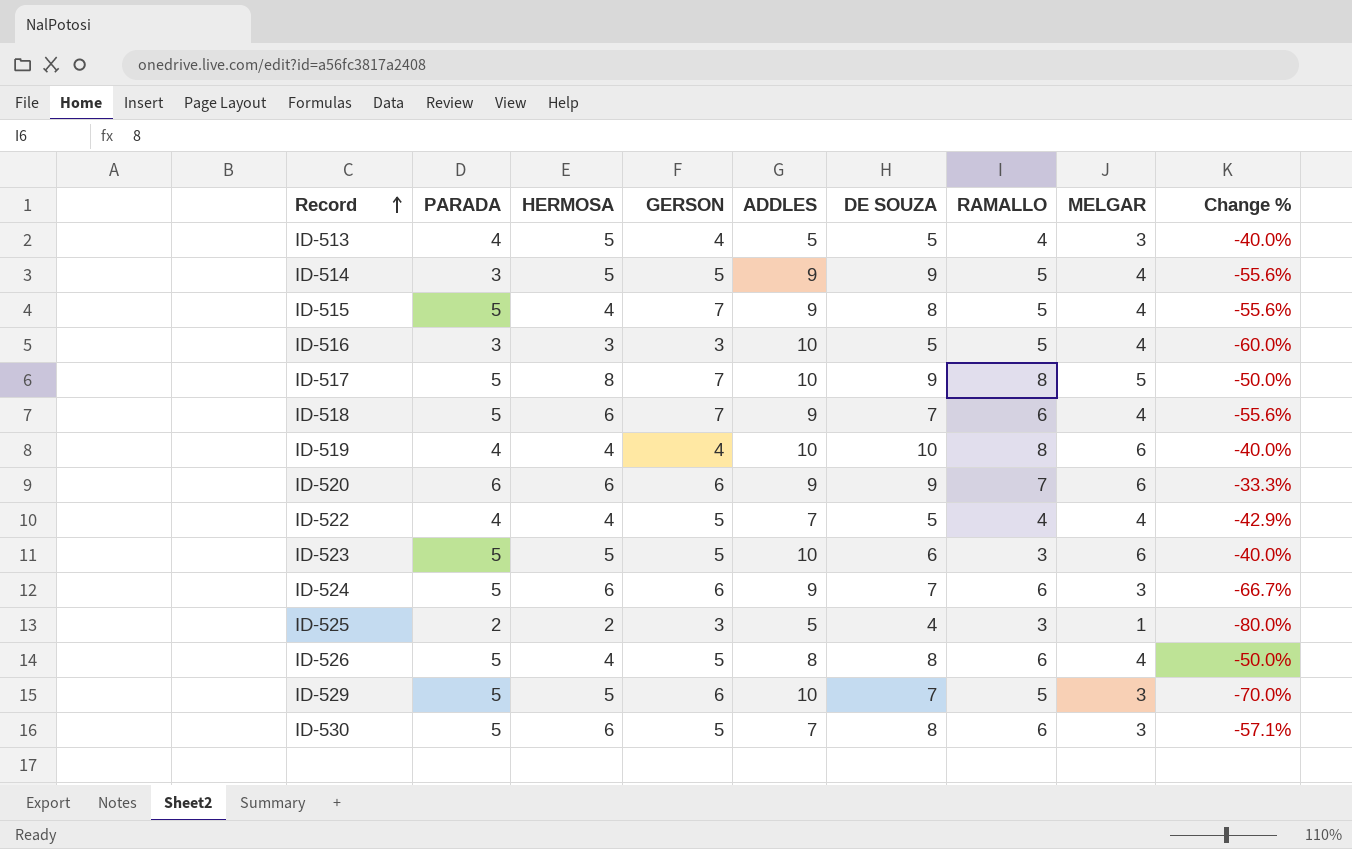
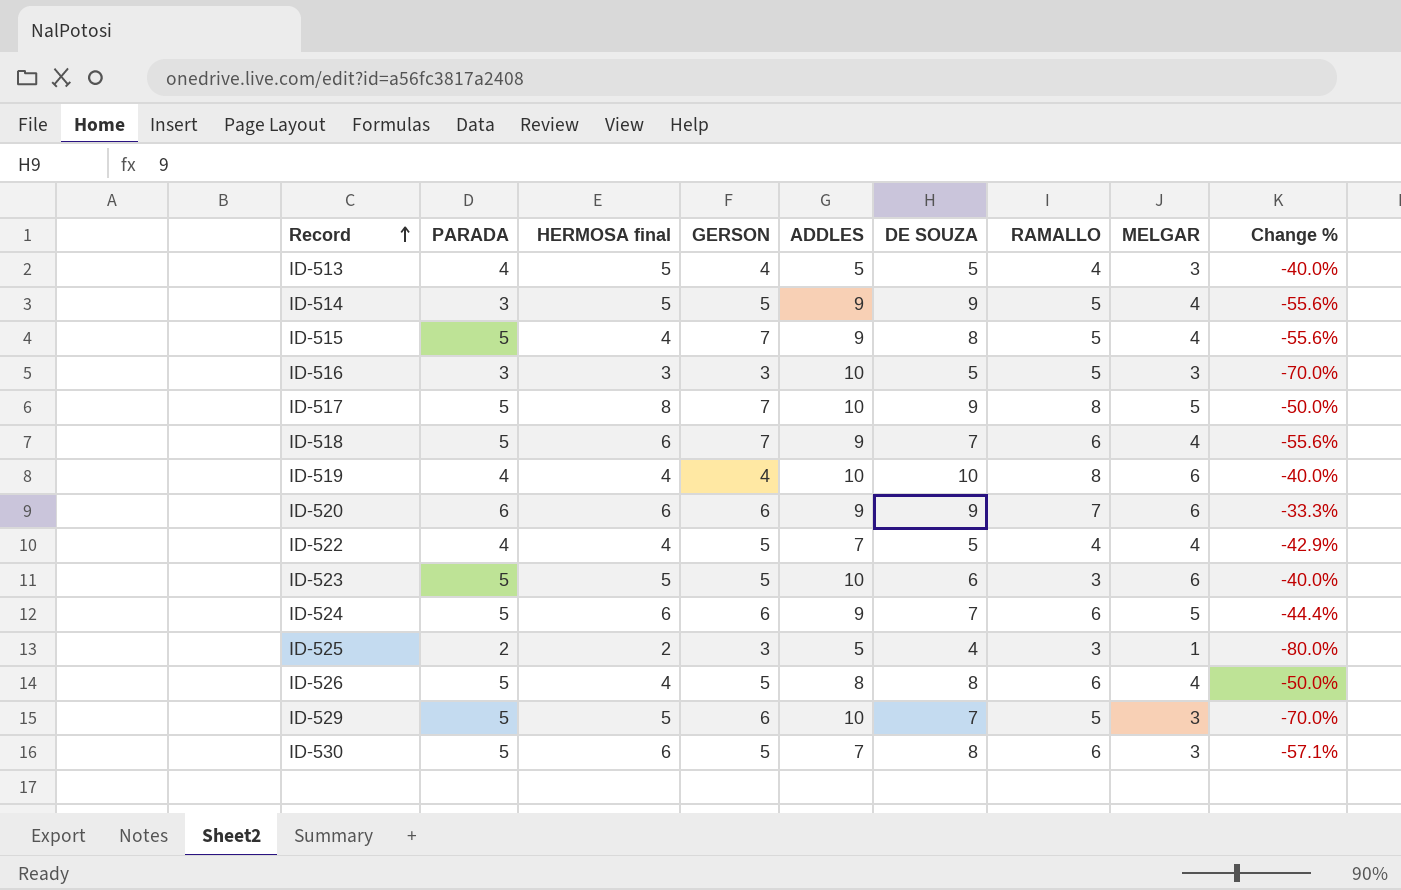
column name: HERMOSA -> HERMOSA final
ID-516 | MELGAR: 4 -> 3
ID-516 | Change %: -60.0% -> -70.0%
ID-524 | MELGAR: 3 -> 5
ID-524 | Change %: -66.7% -> -44.4%

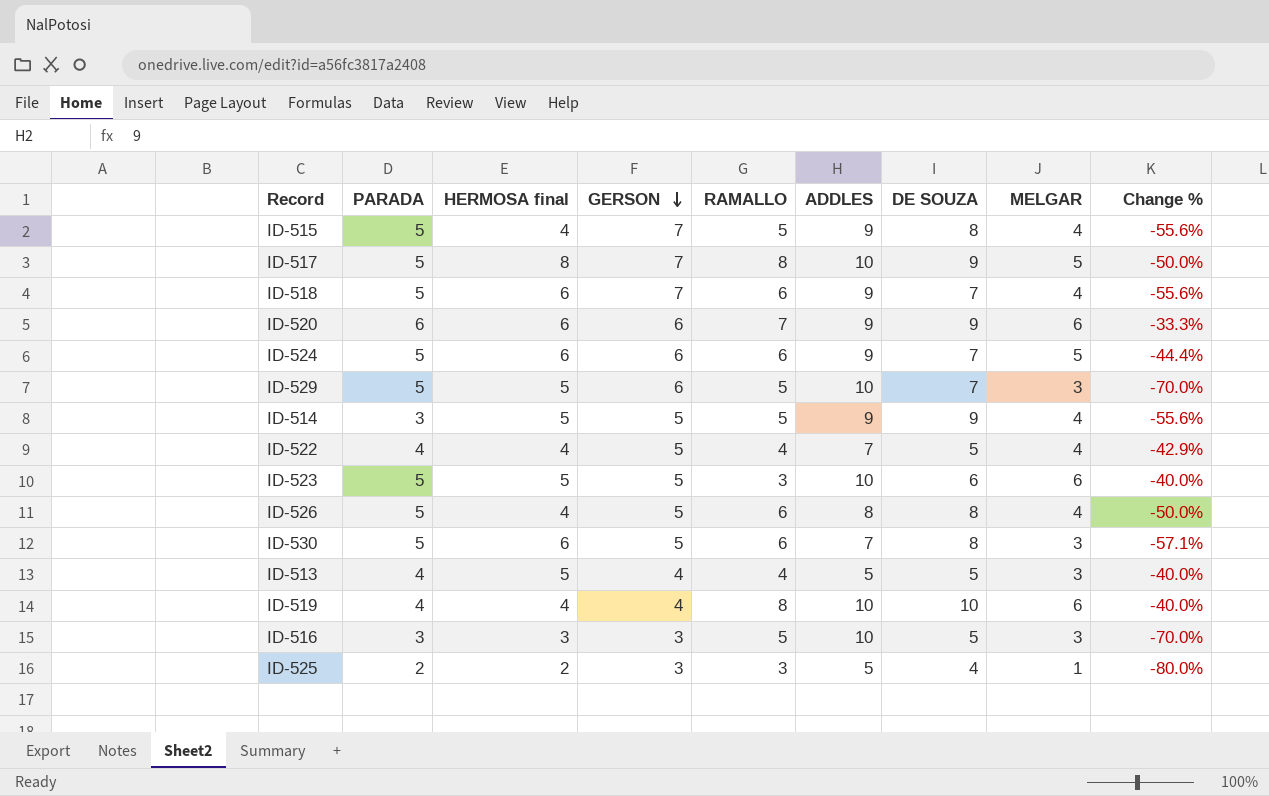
row order: Record ascending -> GERSON descending
column RAMALLO | position: 7 -> 5

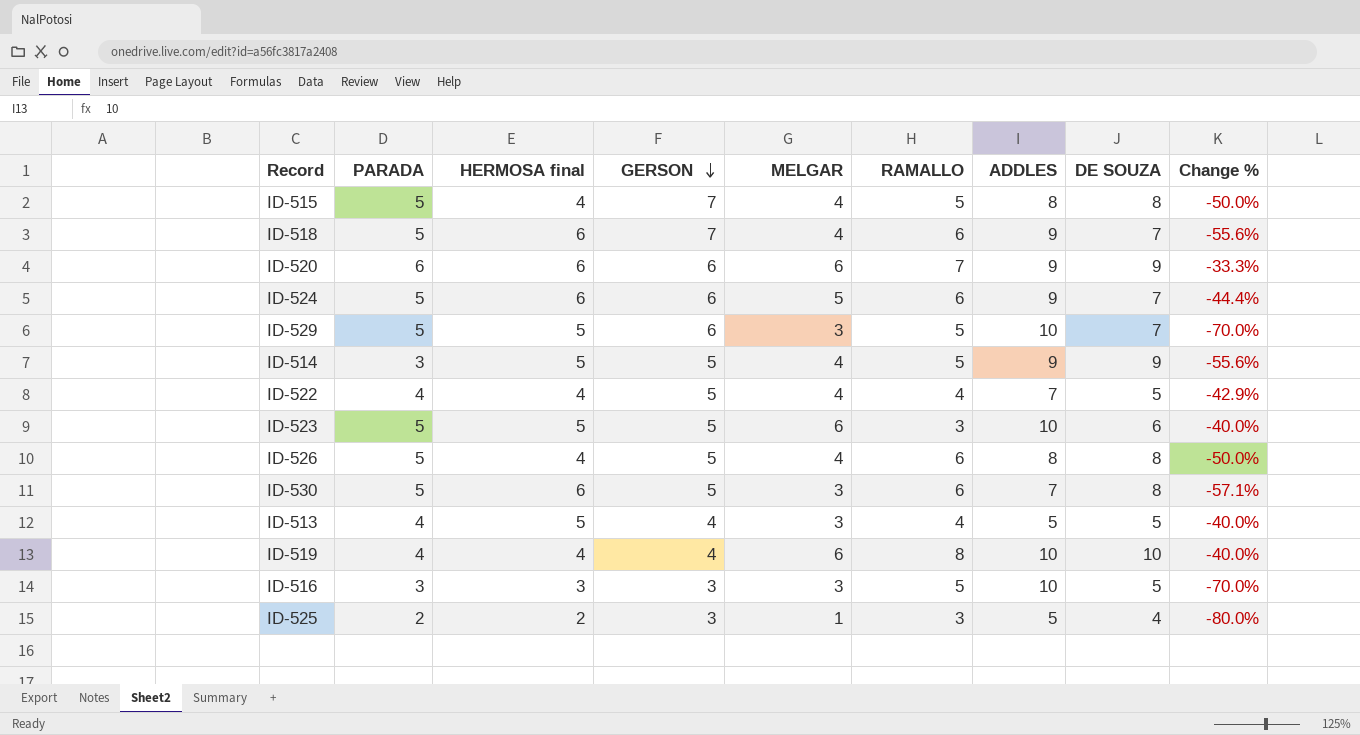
column MELGAR | position: 8 -> 5
row ID-517: 5 | 8 | 7 | 8 | 10 | 9 | 5 | -50.0% -> none
ID-515 | ADDLES: 9 -> 8
ID-515 | Change %: -55.6% -> -50.0%

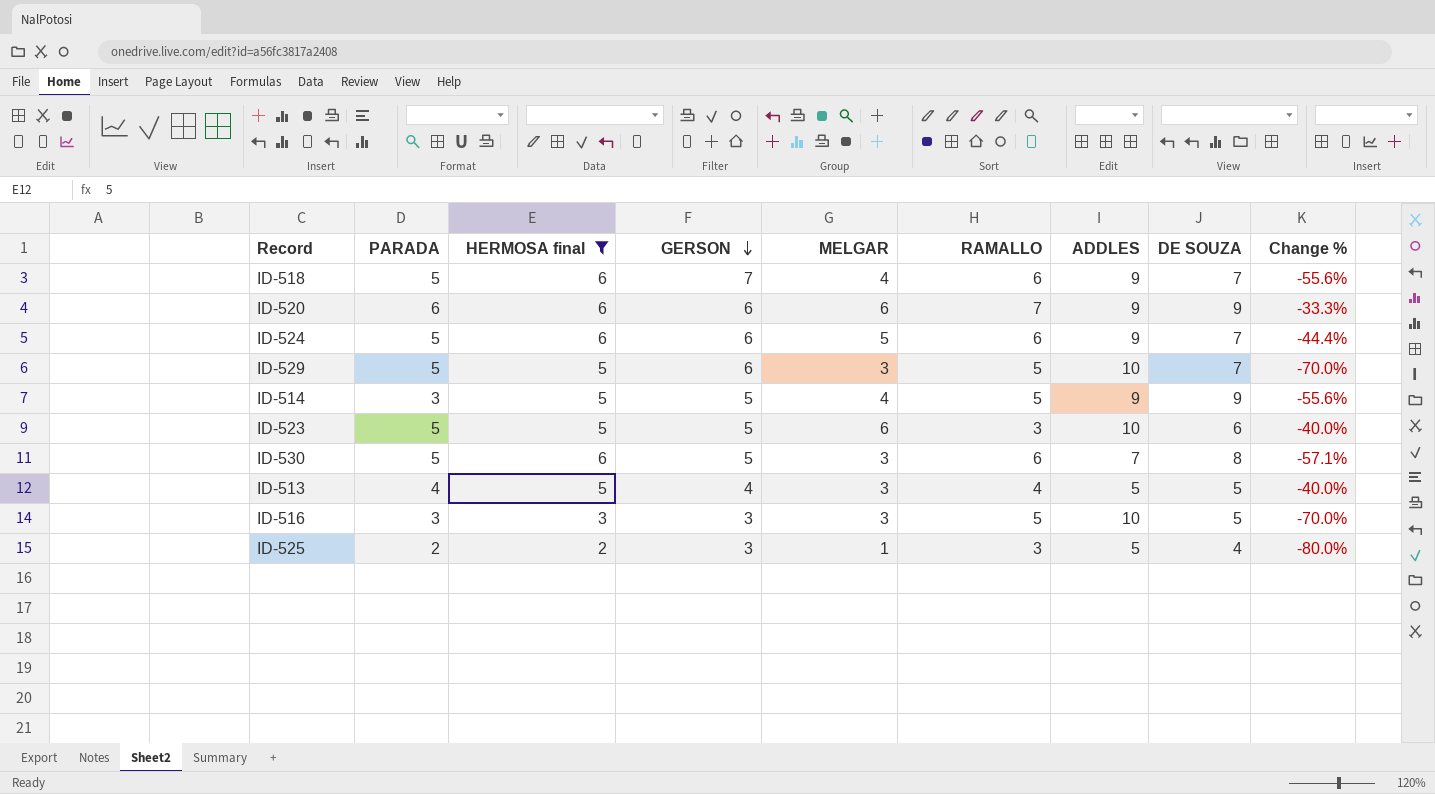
filter: none -> HERMOSA final != 4

